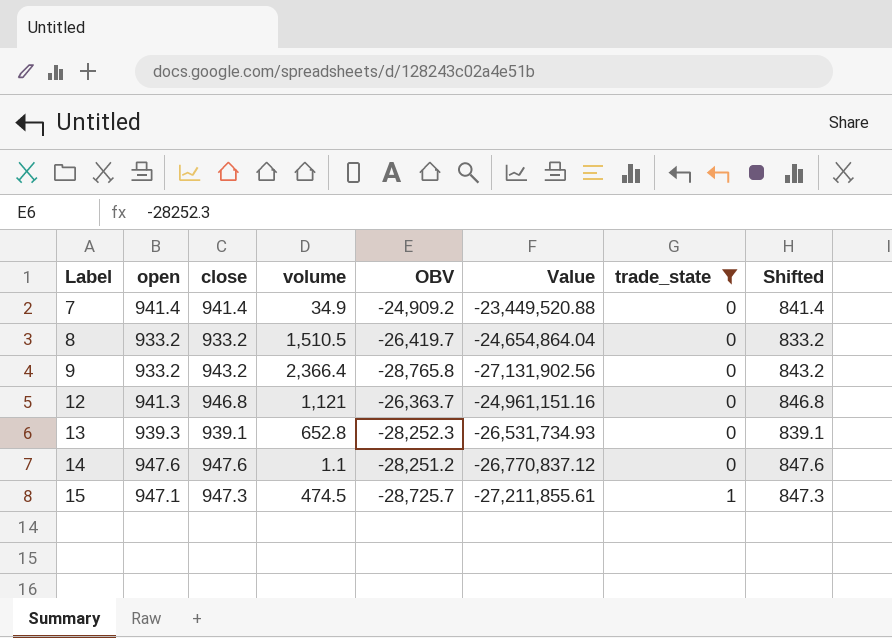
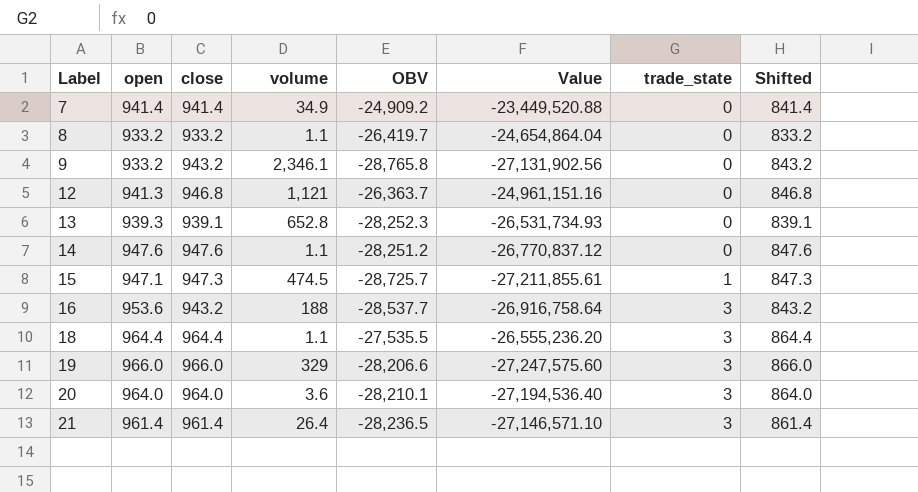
filter: trade_state != 3 -> none
8 | volume: 1,510.5 -> 1.1
9 | volume: 2,366.4 -> 2,346.1

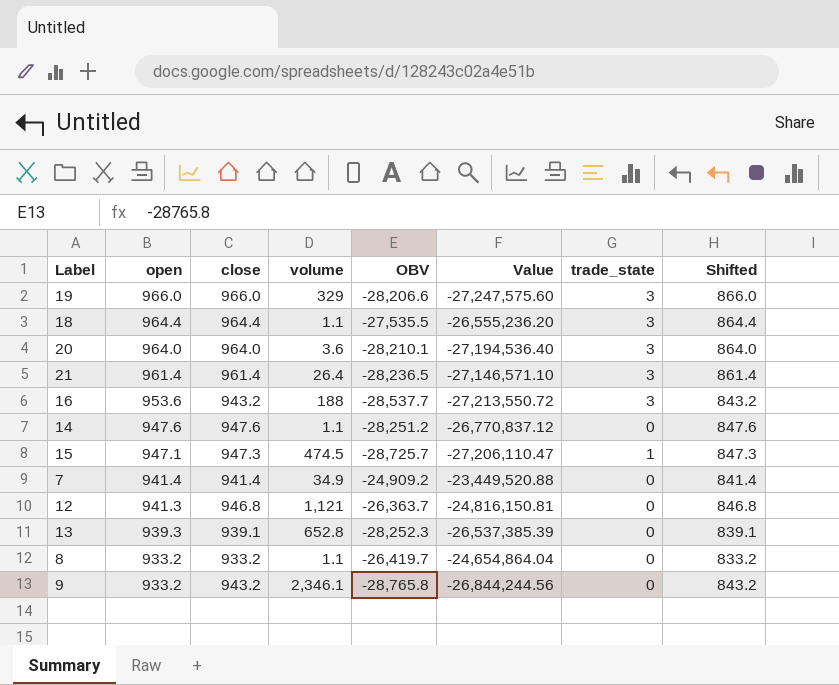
row order: Label ascending -> open descending
column Value | formula: [close] * [OBV] -> [open] * [OBV]

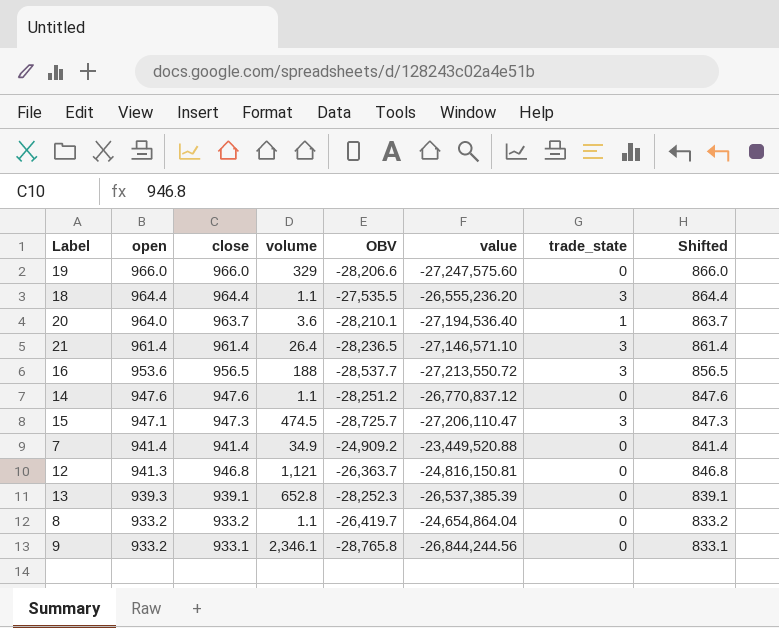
column name: Value -> value
19 | trade_state: 3 -> 0
20 | close: 964.0 -> 963.7
20 | trade_state: 3 -> 1
20 | Shifted: 864.0 -> 863.7
16 | close: 943.2 -> 956.5
16 | Shifted: 843.2 -> 856.5
15 | trade_state: 1 -> 3
9 | close: 943.2 -> 933.1
9 | Shifted: 843.2 -> 833.1

